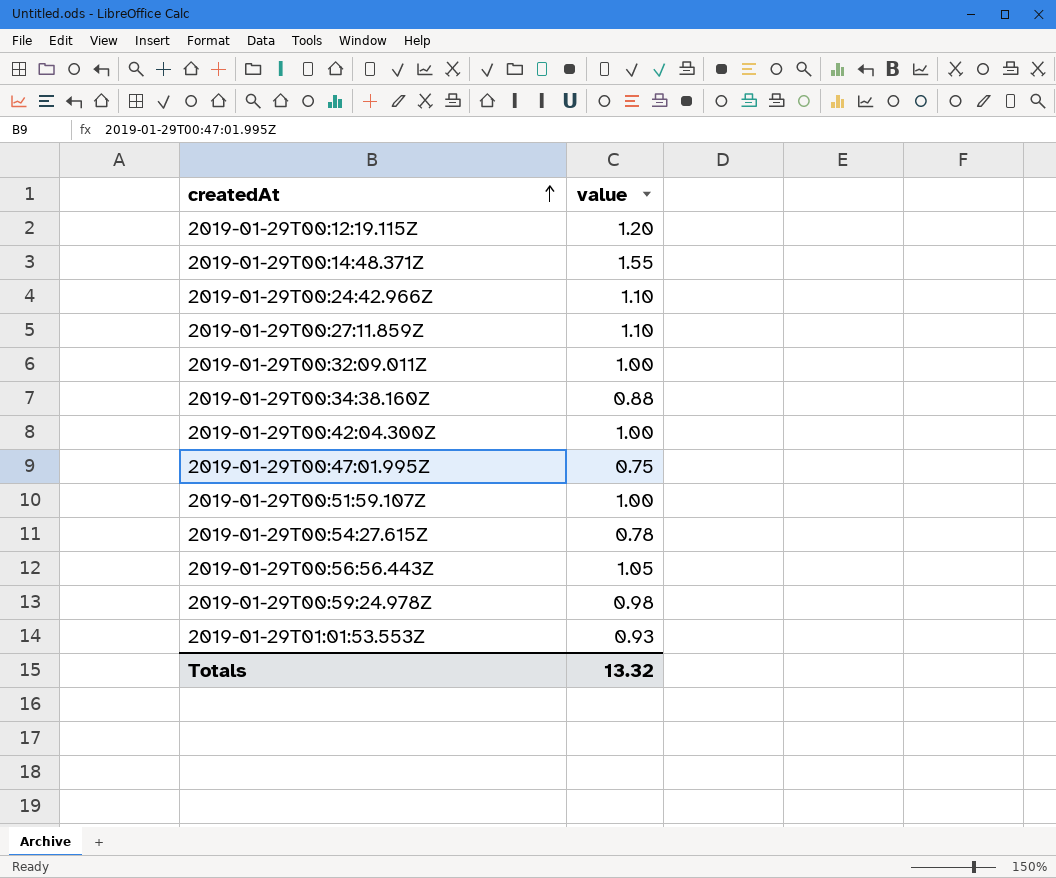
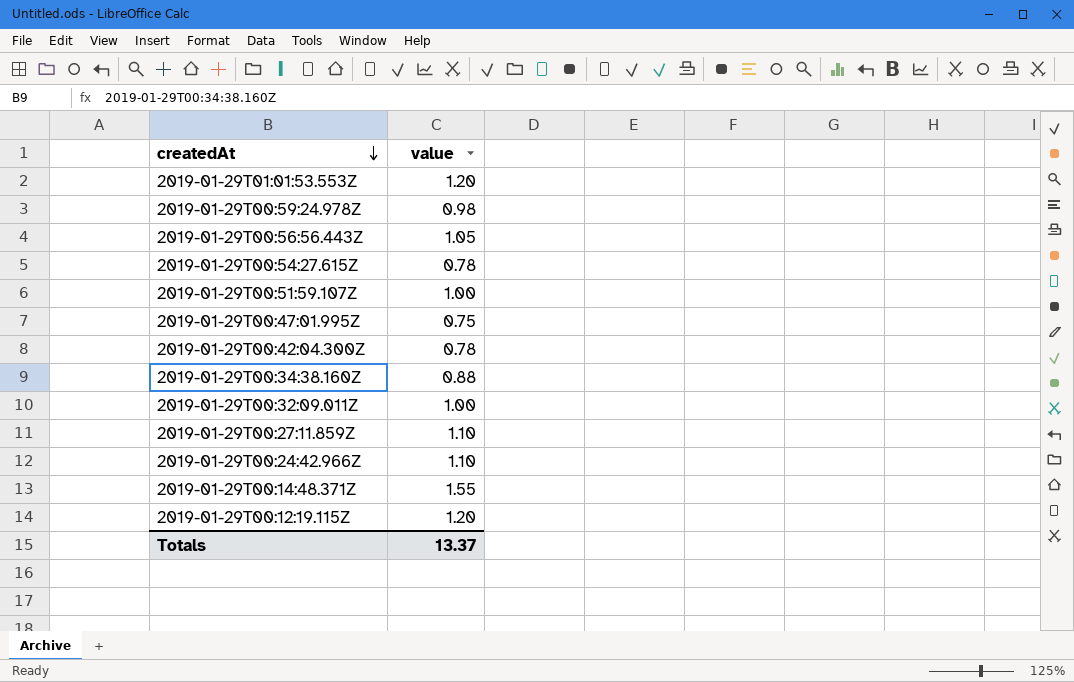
row order: createdAt ascending -> createdAt descending
2019-01-29T01:01:53.553Z | value: 0.93 -> 1.20
2019-01-29T00:42:04.300Z | value: 1.00 -> 0.78
Totals | value: 13.32 -> 13.37

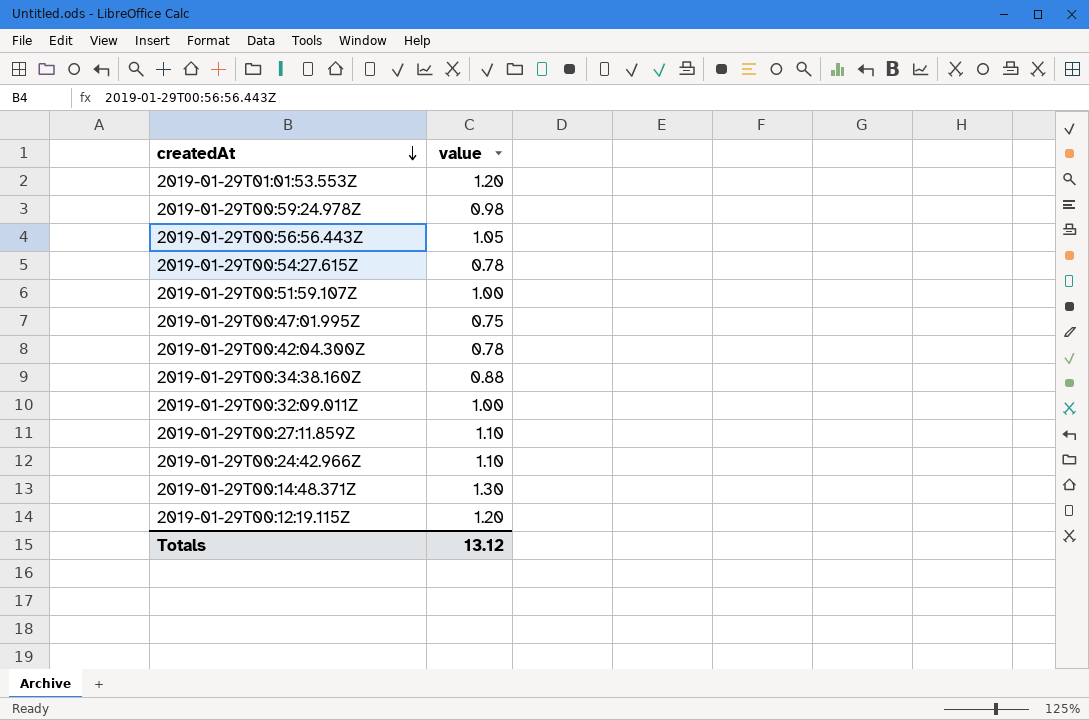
2019-01-29T00:14:48.371Z | value: 1.55 -> 1.30
Totals | value: 13.37 -> 13.12

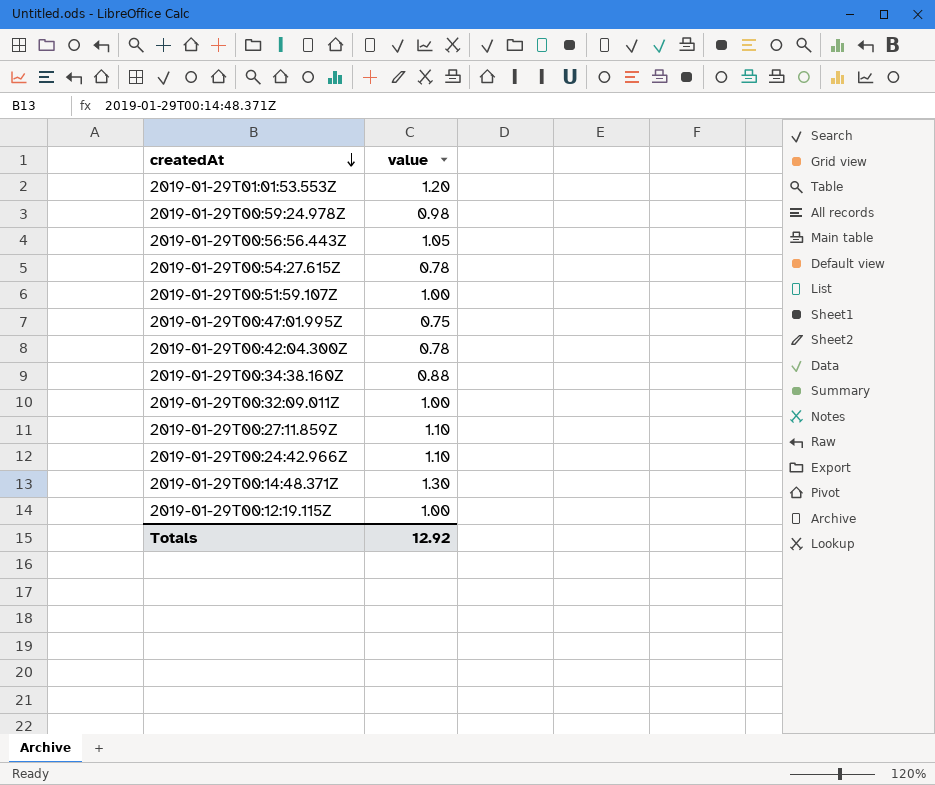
2019-01-29T00:12:19.115Z | value: 1.20 -> 1.00
Totals | value: 13.12 -> 12.92

